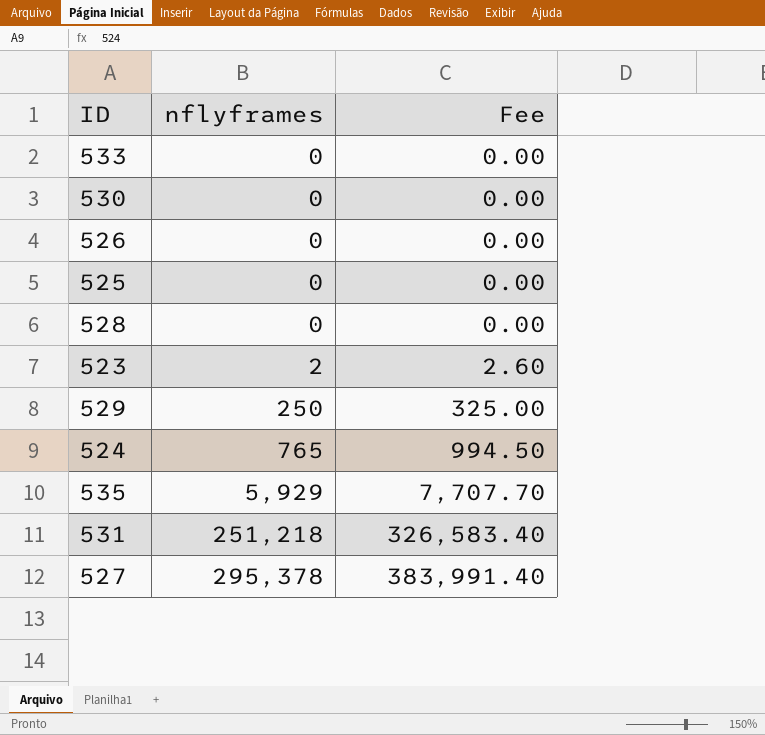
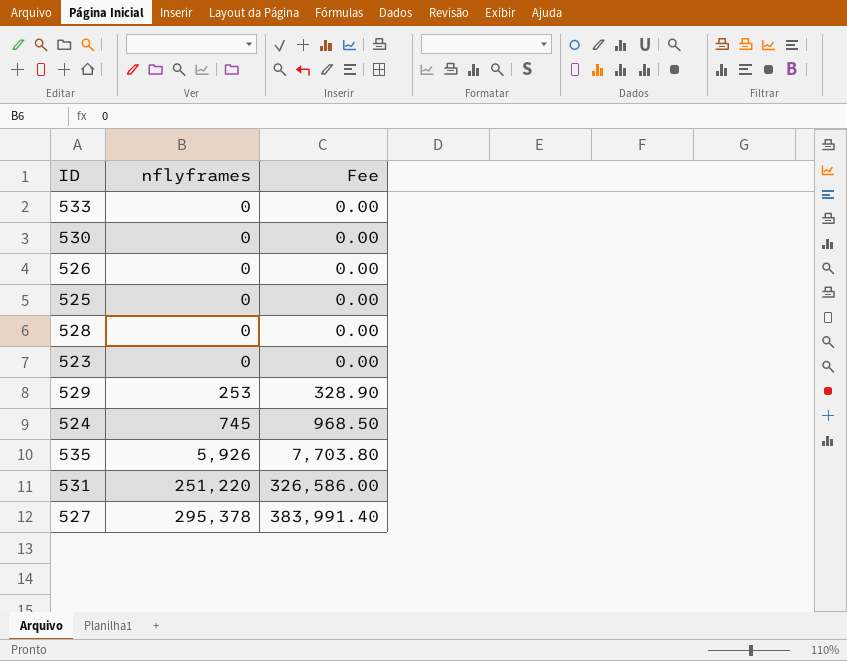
523 | nflyframes: 2 -> 0
523 | Fee: 2.60 -> 0.00
529 | nflyframes: 250 -> 253
529 | Fee: 325.00 -> 328.90
524 | nflyframes: 765 -> 745
524 | Fee: 994.50 -> 968.50
535 | nflyframes: 5,929 -> 5,926
535 | Fee: 7,707.70 -> 7,703.80
531 | nflyframes: 251,218 -> 251,220
531 | Fee: 326,583.40 -> 326,586.00

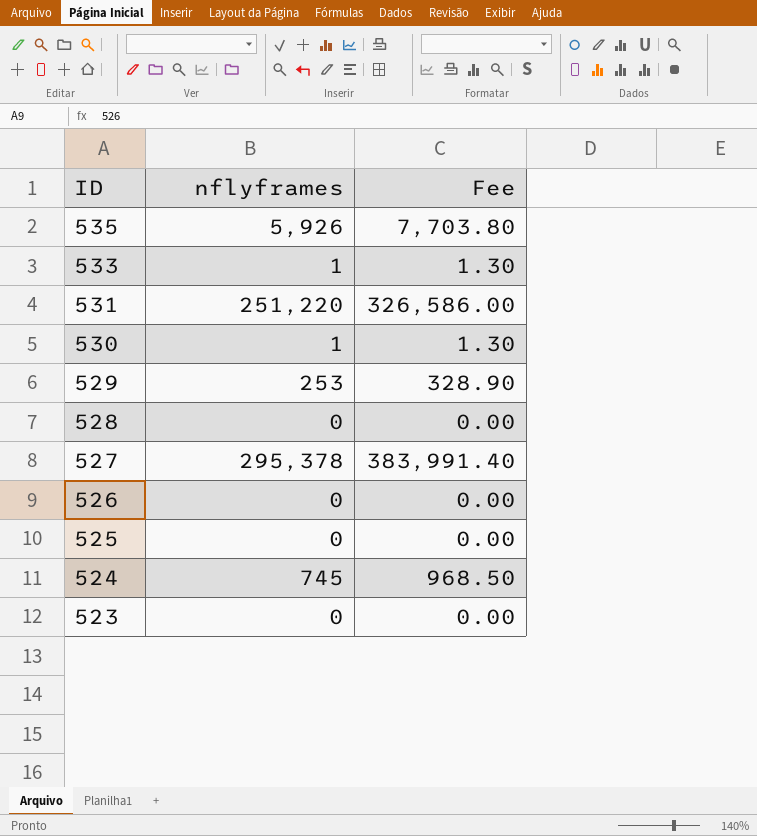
row order: nflyframes ascending -> ID descending
533 | nflyframes: 0 -> 1
533 | Fee: 0.00 -> 1.30
530 | nflyframes: 0 -> 1
530 | Fee: 0.00 -> 1.30

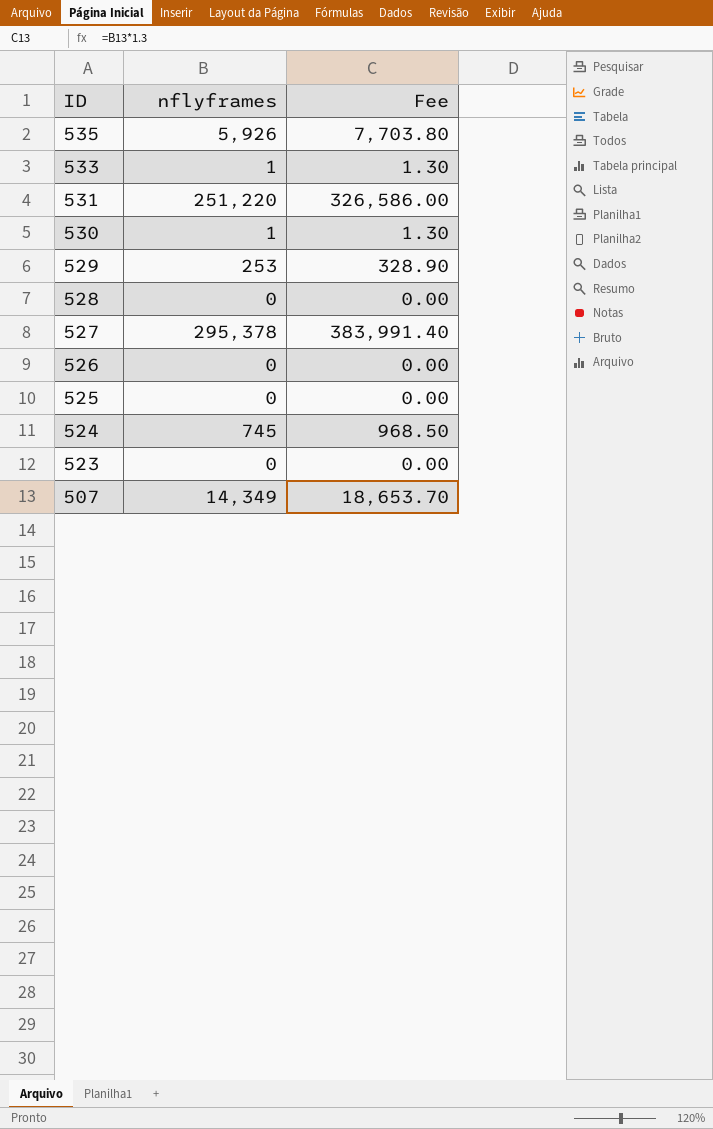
row 507: none -> 14,349 | 18,653.70

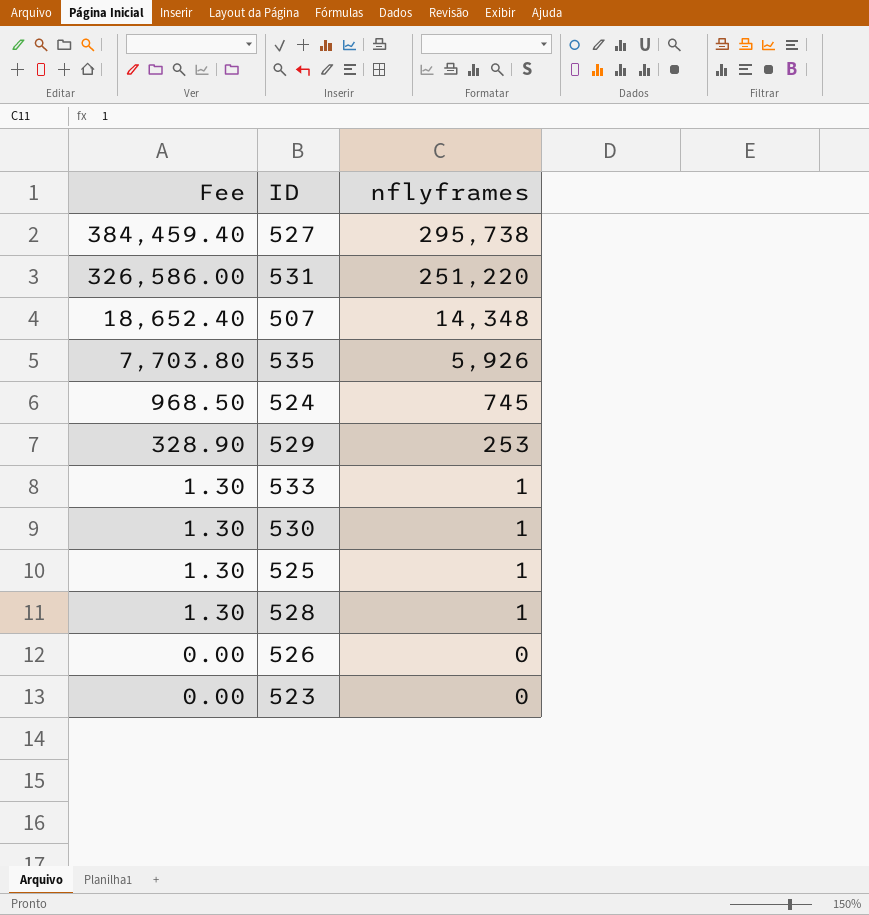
row order: ID descending -> Fee descending
column Fee | position: 3 -> 1
527 | Fee: 383,991.40 -> 384,459.40
527 | nflyframes: 295,378 -> 295,738
507 | Fee: 18,653.70 -> 18,652.40
507 | nflyframes: 14,349 -> 14,348
525 | Fee: 0.00 -> 1.30
525 | nflyframes: 0 -> 1
528 | Fee: 0.00 -> 1.30
528 | nflyframes: 0 -> 1

